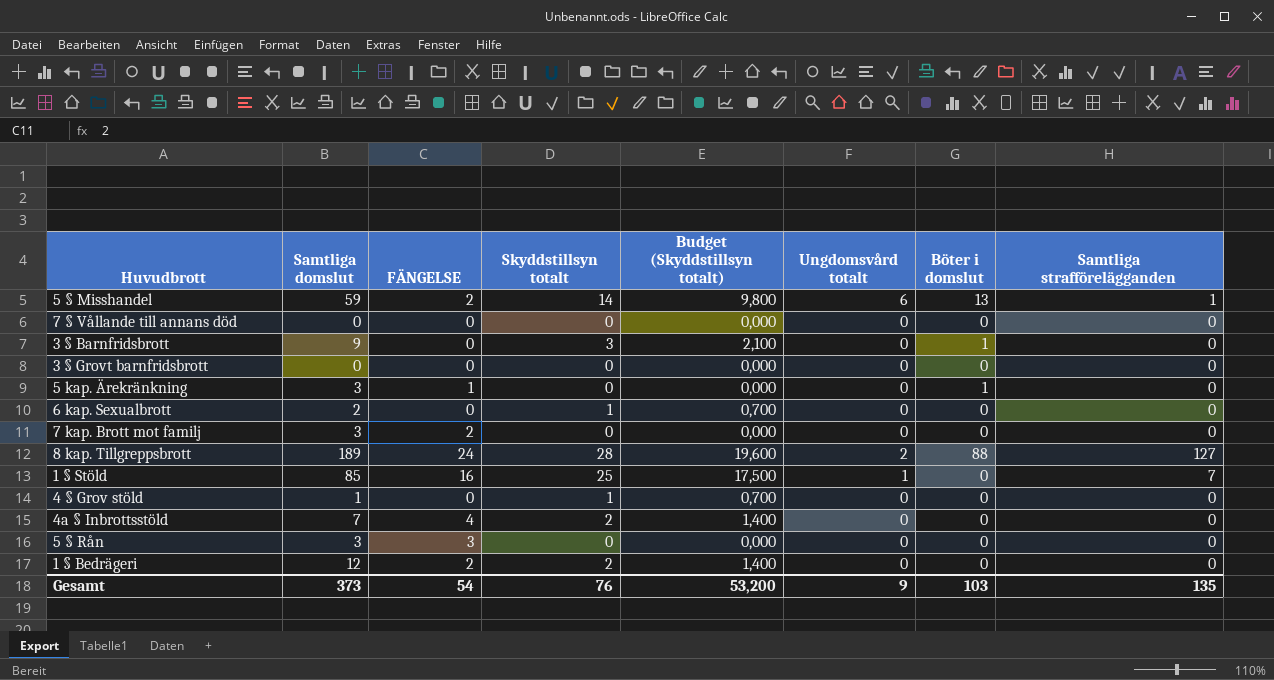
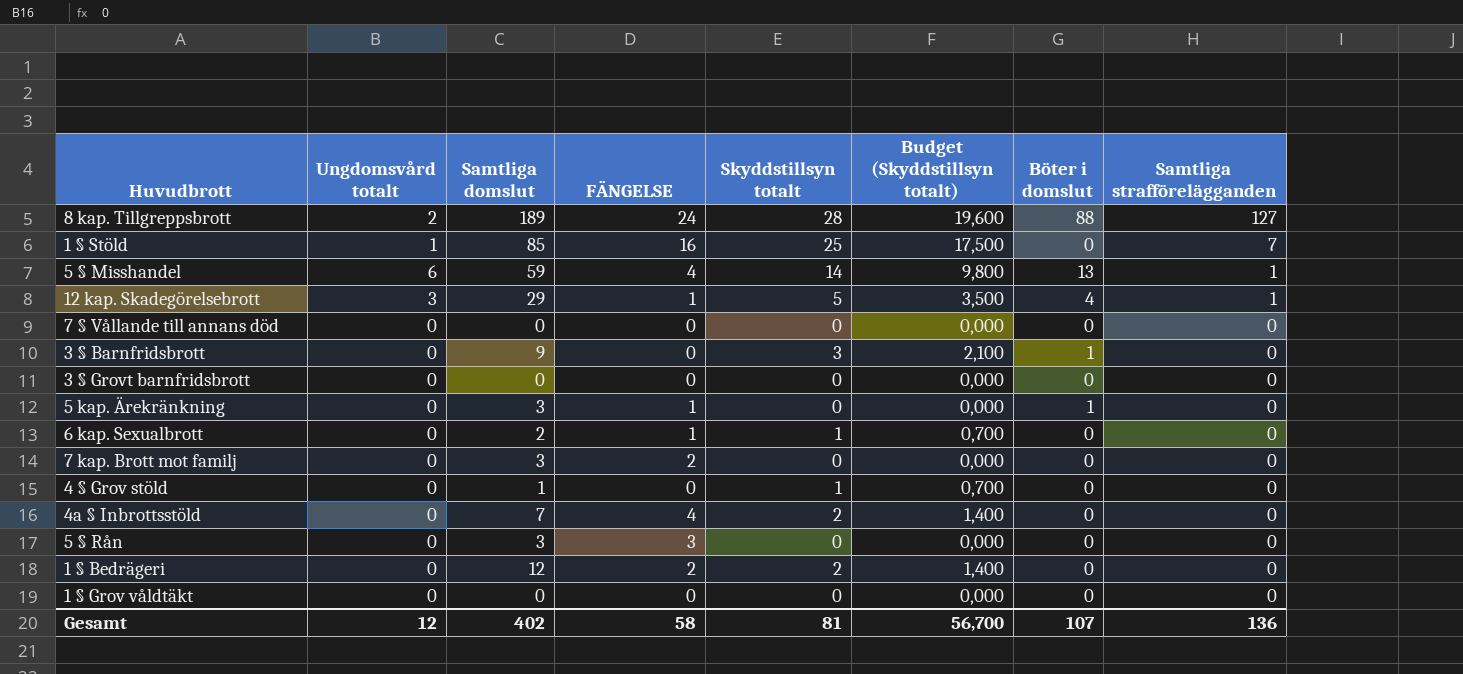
row order: none -> Samtliga strafförelägganden descending
column Ungdomsvård totalt | position: 6 -> 2
5 § Misshandel | FÄNGELSE: 2 -> 4
row 12 kap. Skadegörelsebrott: none -> 3 | 29 | 1 | 5 | 3,500 | 4 | 1
6 kap. Sexualbrott | FÄNGELSE: 0 -> 1
row 1 § Grov våldtäkt: none -> 0 | 0 | 0 | 0 | 0,000 | 0 | 0
Gesamt | Ungdomsvård totalt: 9 -> 12
Gesamt | Samtliga domslut: 373 -> 402
Gesamt | FÄNGELSE: 54 -> 58
Gesamt | Skyddstillsyn totalt: 76 -> 81
Gesamt | Budget (Skyddstillsyn totalt): 53,200 -> 56,700
Gesamt | Böter i domslut: 103 -> 107
Gesamt | Samtliga strafförelägganden: 135 -> 136

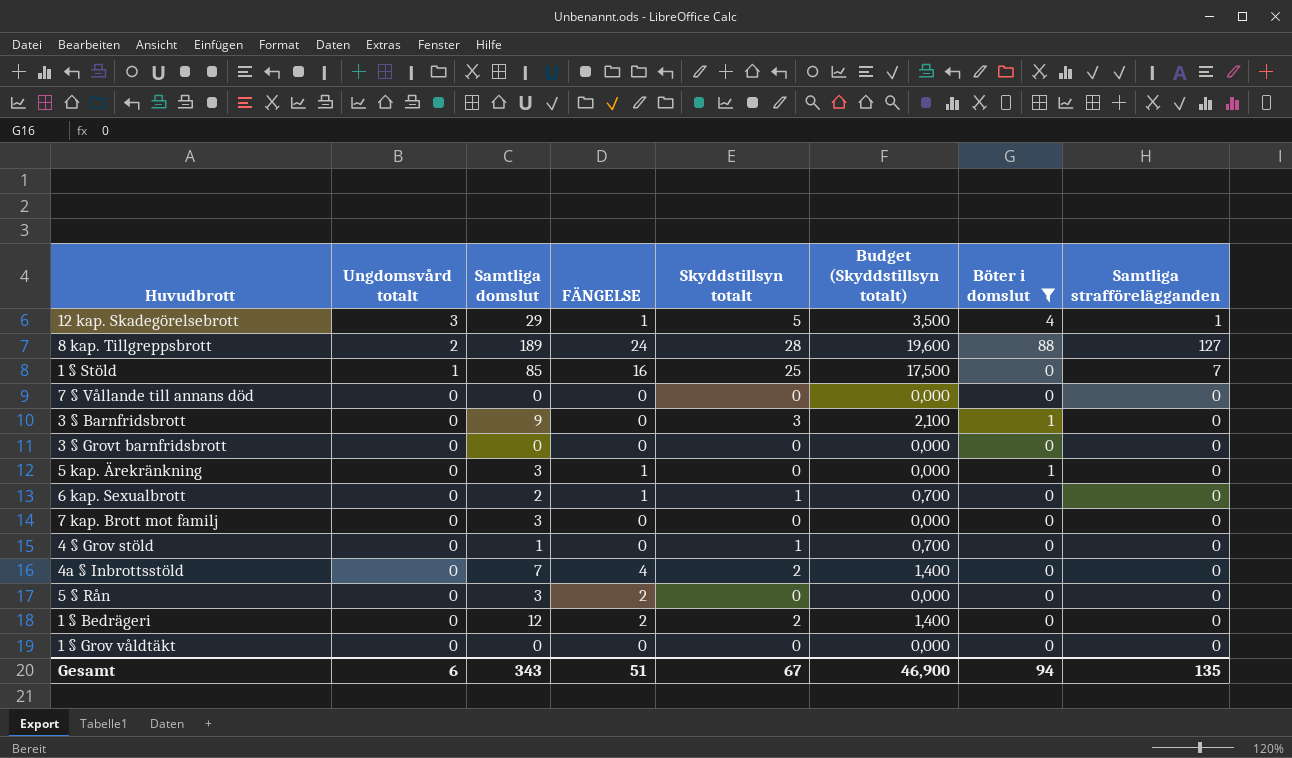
filter: none -> Böter i domslut != 13
row order: Samtliga strafförelägganden descending -> Ungdomsvård totalt descending
7 kap. Brott mot familj | FÄNGELSE: 2 -> 0
5 § Rån | FÄNGELSE: 3 -> 2
Gesamt | Ungdomsvård totalt: 12 -> 6
Gesamt | Samtliga domslut: 402 -> 343
Gesamt | FÄNGELSE: 58 -> 51
Gesamt | Skyddstillsyn totalt: 81 -> 67
Gesamt | Budget (Skyddstillsyn totalt): 56,700 -> 46,900
Gesamt | Böter i domslut: 107 -> 94
Gesamt | Samtliga strafförelägganden: 136 -> 135

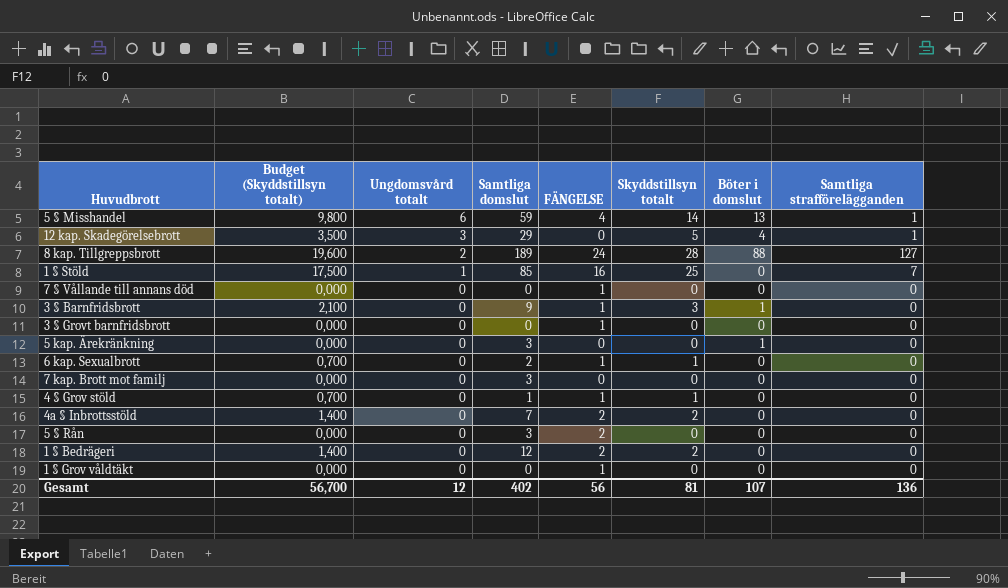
filter: Böter i domslut != 13 -> none
column Budget (Skyddstillsyn totalt) | position: 6 -> 2
12 kap. Skadegörelsebrott | FÄNGELSE: 1 -> 0
7 § Vållande till annans död | FÄNGELSE: 0 -> 1
3 § Barnfridsbrott | FÄNGELSE: 0 -> 1
3 § Grovt barnfridsbrott | FÄNGELSE: 0 -> 1
5 kap. Ärekränkning | FÄNGELSE: 1 -> 0
4 § Grov stöld | FÄNGELSE: 0 -> 1
4a § Inbrottsstöld | FÄNGELSE: 4 -> 2
1 § Grov våldtäkt | FÄNGELSE: 0 -> 1
Gesamt | Budget (Skyddstillsyn totalt): 46,900 -> 56,700
Gesamt | Ungdomsvård totalt: 6 -> 12
Gesamt | Samtliga domslut: 343 -> 402
Gesamt | FÄNGELSE: 51 -> 56
Gesamt | Skyddstillsyn totalt: 67 -> 81
Gesamt | Böter i domslut: 94 -> 107
Gesamt | Samtliga strafförelägganden: 135 -> 136

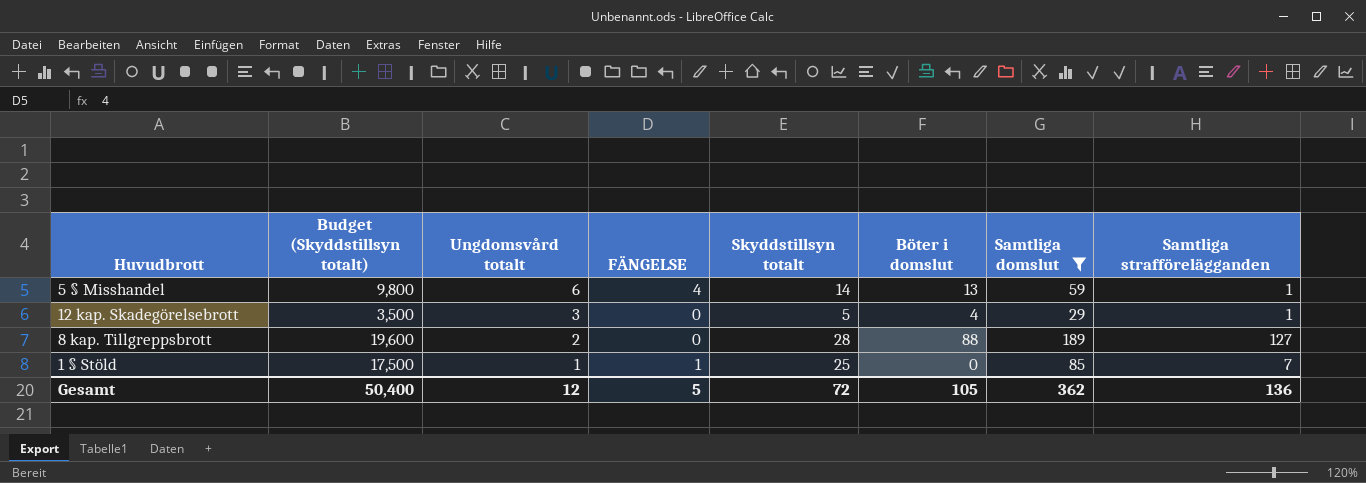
filter: none -> Samtliga domslut >= 29
column Samtliga domslut | position: 4 -> 7
8 kap. Tillgreppsbrott | FÄNGELSE: 24 -> 0
1 § Stöld | FÄNGELSE: 16 -> 1
Gesamt | Budget (Skyddstillsyn totalt): 56,700 -> 50,400
Gesamt | FÄNGELSE: 56 -> 5
Gesamt | Skyddstillsyn totalt: 81 -> 72
Gesamt | Böter i domslut: 107 -> 105
Gesamt | Samtliga domslut: 402 -> 362

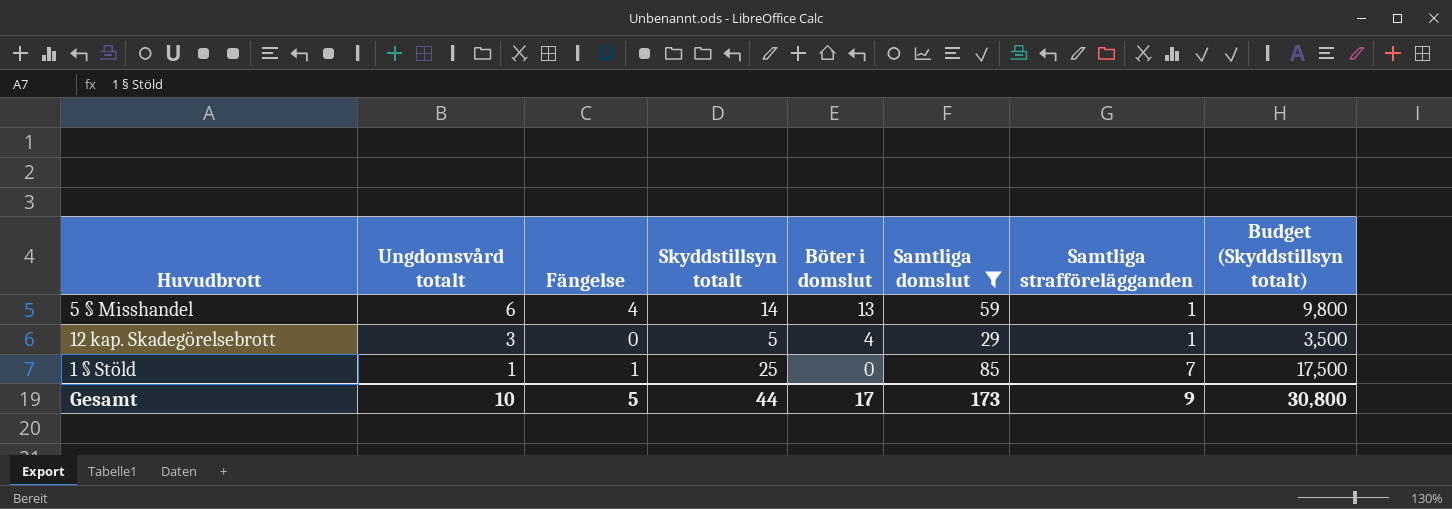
column name: FÄNGELSE -> Fängelse
column Budget (Skyddstillsyn totalt) | position: 2 -> 8
row 8 kap. Tillgreppsbrott: 19,600 | 2 | 0 | 28 | 88 | 189 | 127 -> none
Gesamt | Ungdomsvård totalt: 12 -> 10
Gesamt | Skyddstillsyn totalt: 72 -> 44
Gesamt | Böter i domslut: 105 -> 17
Gesamt | Samtliga domslut: 362 -> 173
Gesamt | Samtliga strafförelägganden: 136 -> 9
Gesamt | Budget (Skyddstillsyn totalt): 50,400 -> 30,800

